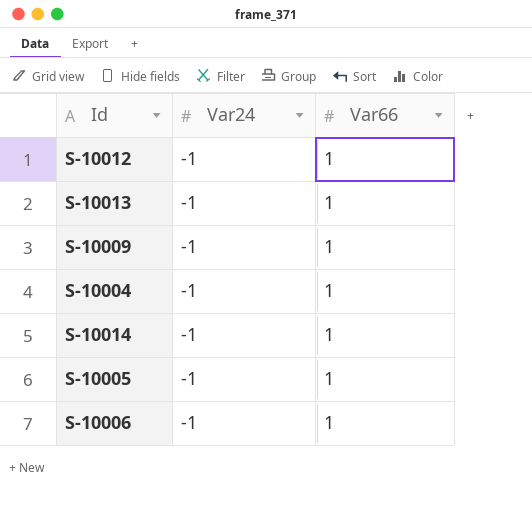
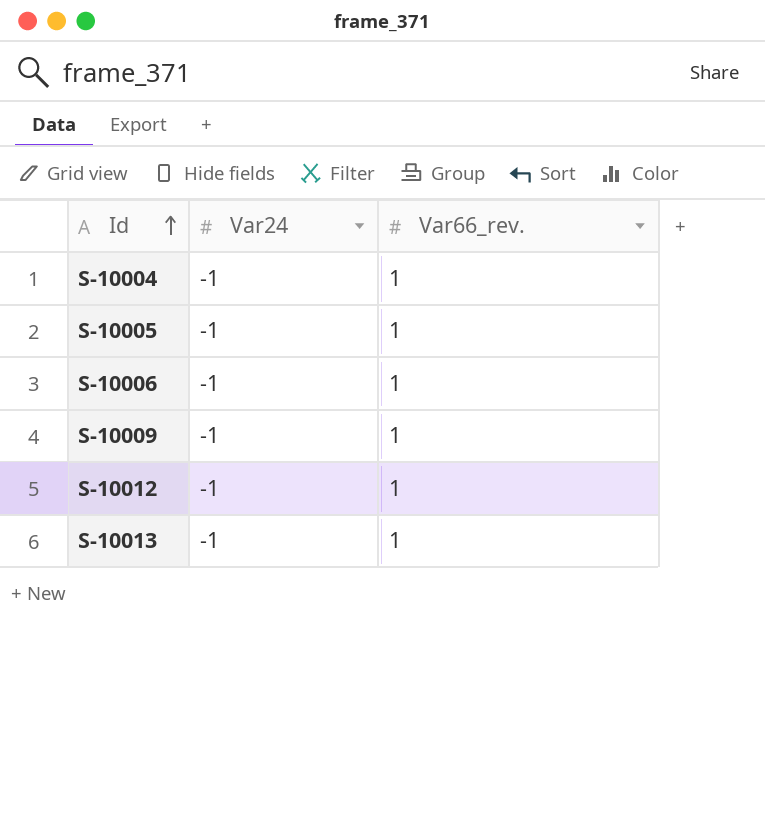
row order: none -> Id ascending
column name: Var66 -> Var66_rev.
row S-10014: -1 | 1 -> none

